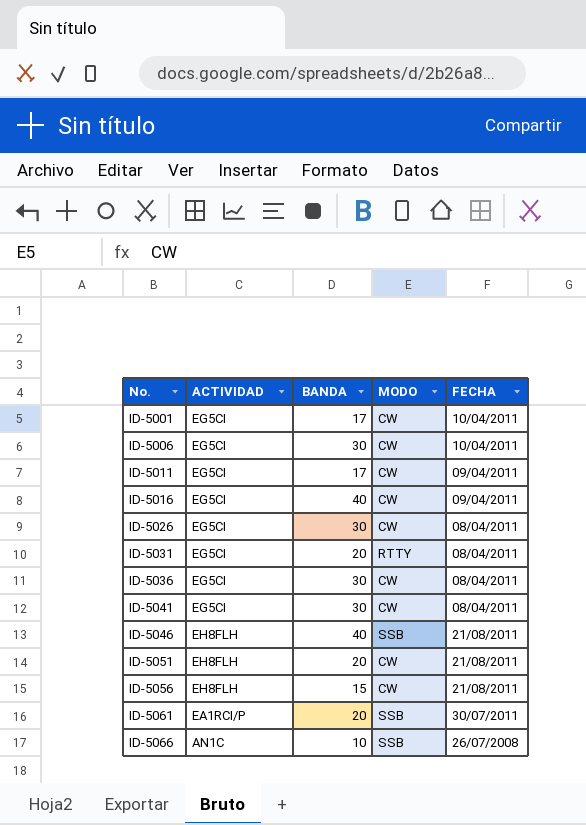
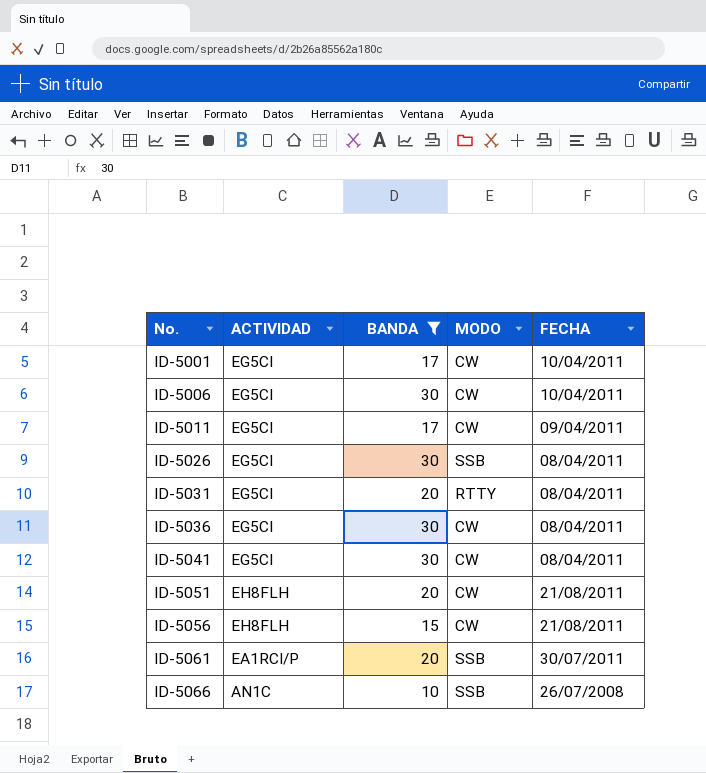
filter: none -> BANDA != 40
ID-5026 | MODO: CW -> SSB

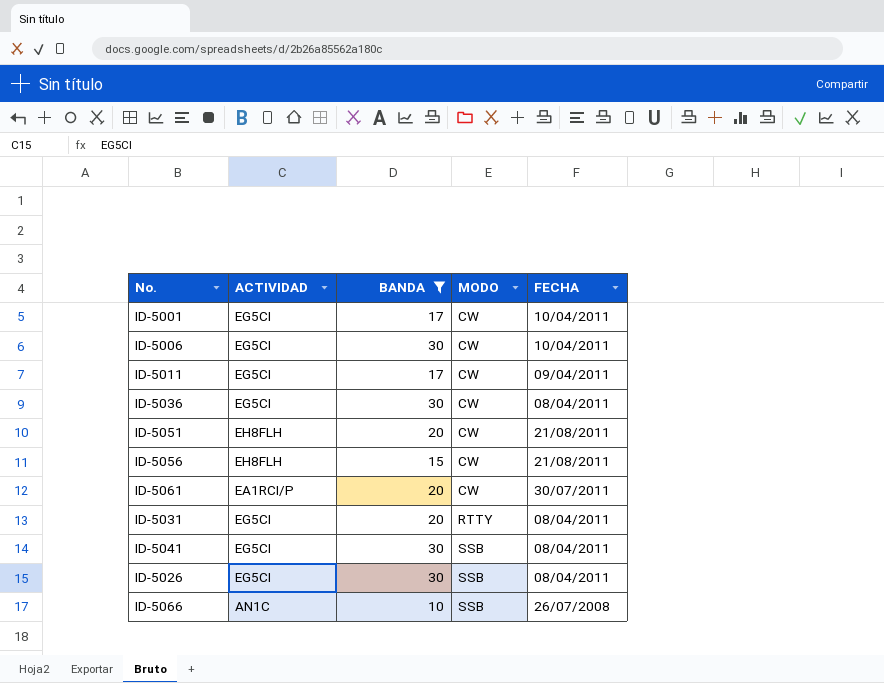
row order: No. ascending -> MODO ascending
ID-5061 | MODO: SSB -> CW
ID-5041 | MODO: CW -> SSB

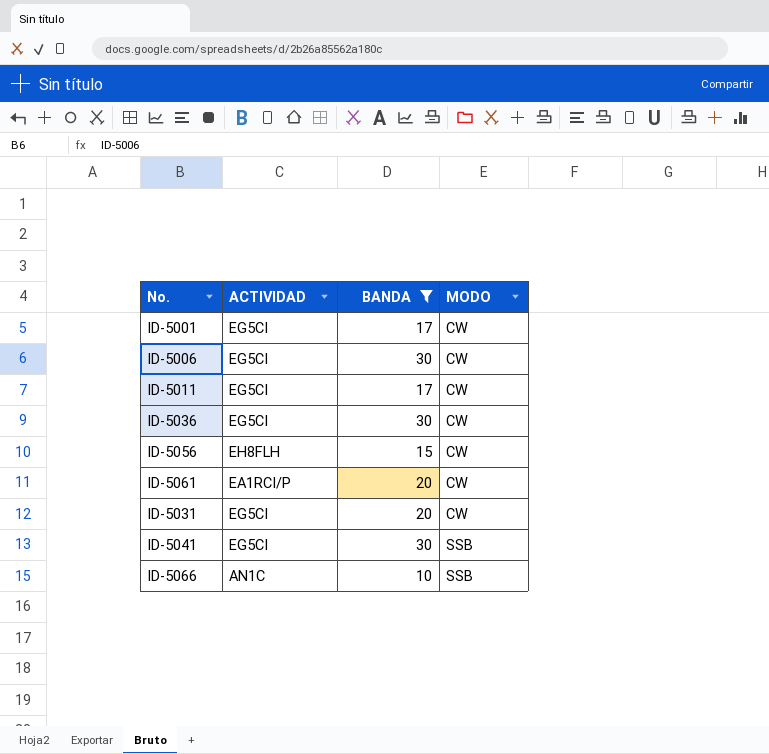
column FECHA | position: 5 -> none
row ID-5051: EH8FLH | 20 | CW | 21/08/2011 -> none
row ID-5026: EG5CI | 30 | SSB | 08/04/2011 -> none
ID-5031 | MODO: RTTY -> CW

